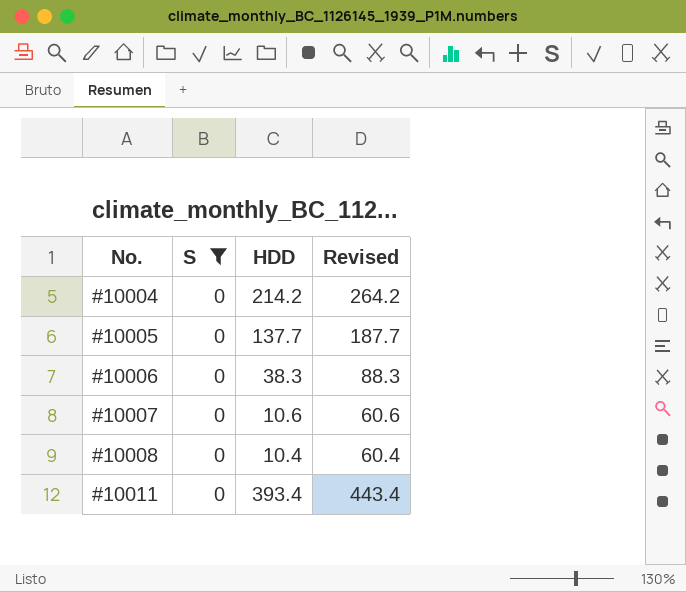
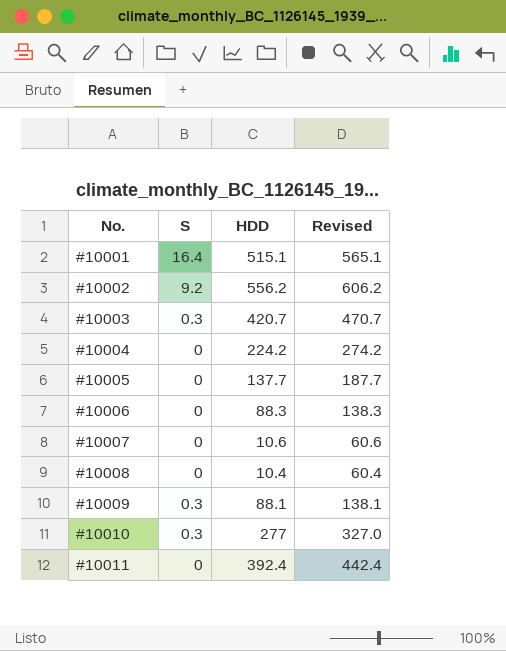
filter: S = 0 -> none
#10004 | HDD: 214.2 -> 224.2
#10004 | Revised: 264.2 -> 274.2
#10006 | HDD: 38.3 -> 88.3
#10006 | Revised: 88.3 -> 138.3
#10011 | HDD: 393.4 -> 392.4
#10011 | Revised: 443.4 -> 442.4

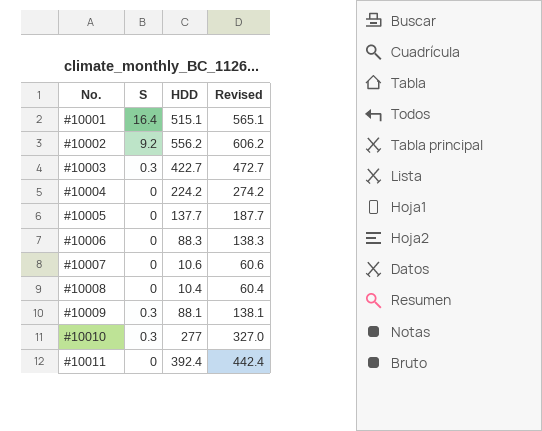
#10003 | HDD: 420.7 -> 422.7
#10003 | Revised: 470.7 -> 472.7

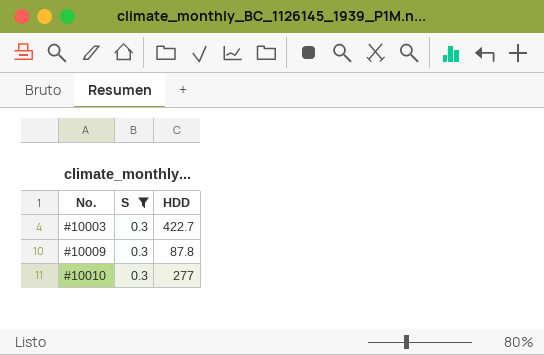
filter: none -> S = 0.3
column Revised | formula: [HDD] + 50 -> none
#10009 | HDD: 88.1 -> 87.8

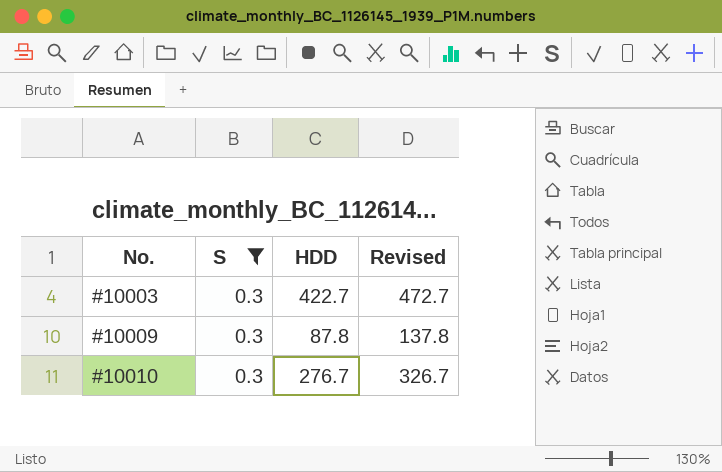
column Revised | formula: none -> [HDD] + 50
#10010 | HDD: 277 -> 276.7

